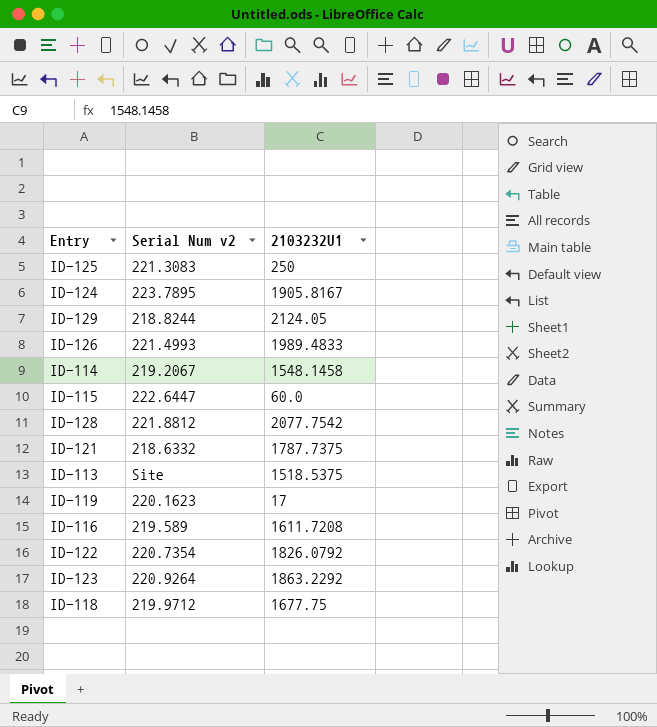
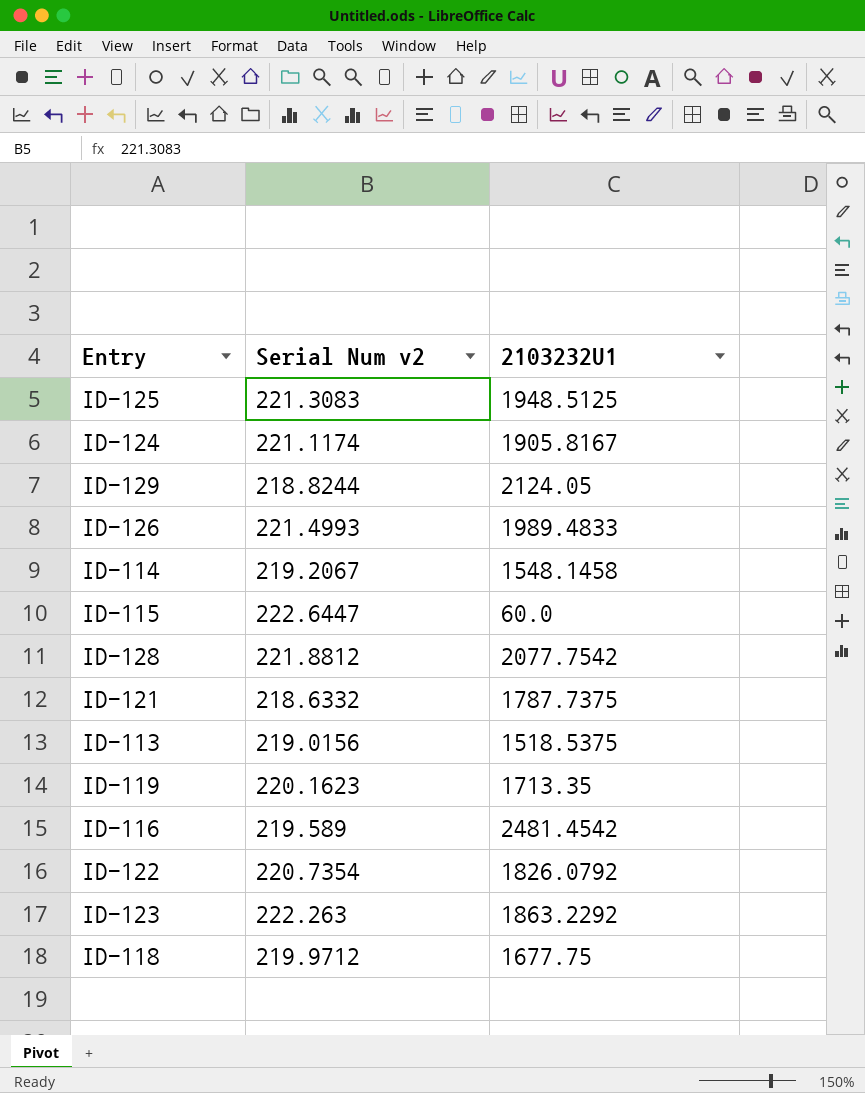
ID-125 | 2103232U1: 250 -> 1948.5125
ID-124 | Serial Num v2: 223.7895 -> 221.1174
ID-113 | Serial Num v2: Site -> 219.0156
ID-119 | 2103232U1: 17 -> 1713.35
ID-116 | 2103232U1: 1611.7208 -> 2481.4542
ID-123 | Serial Num v2: 220.9264 -> 222.263

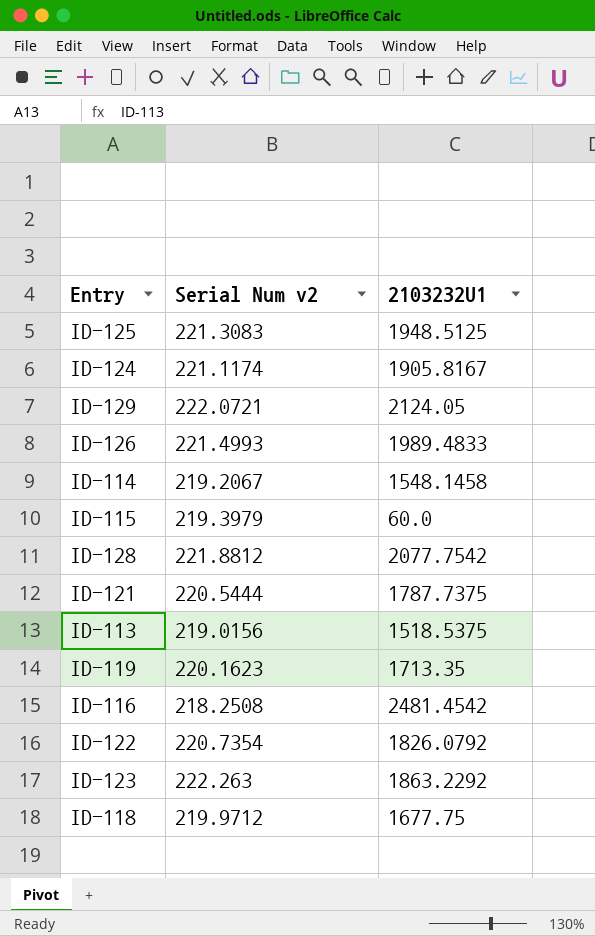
ID-129 | Serial Num v2: 218.8244 -> 222.0721
ID-115 | Serial Num v2: 222.6447 -> 219.3979
ID-121 | Serial Num v2: 218.6332 -> 220.5444
ID-116 | Serial Num v2: 219.589 -> 218.2508

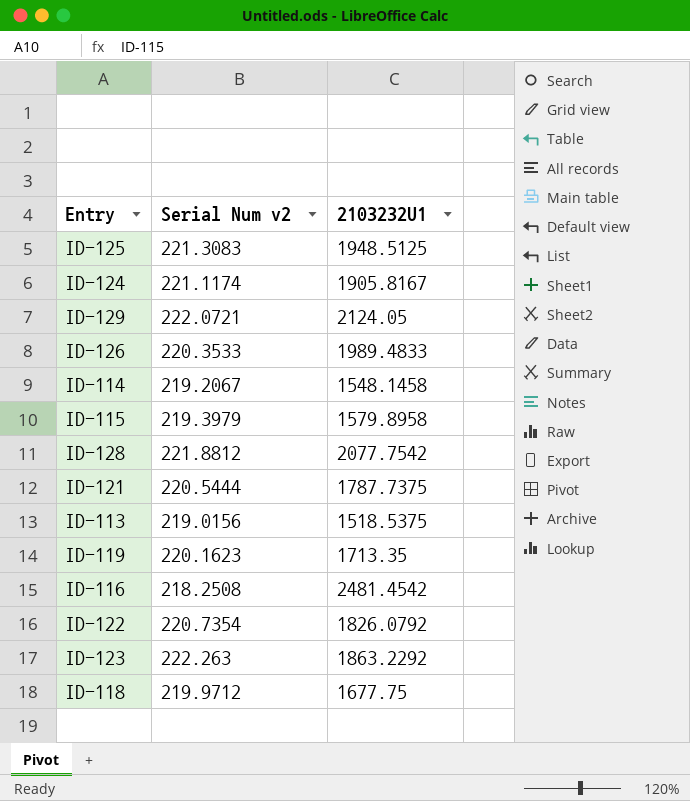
ID-126 | Serial Num v2: 221.4993 -> 220.3533
ID-115 | 2103232U1: 60.0 -> 1579.8958

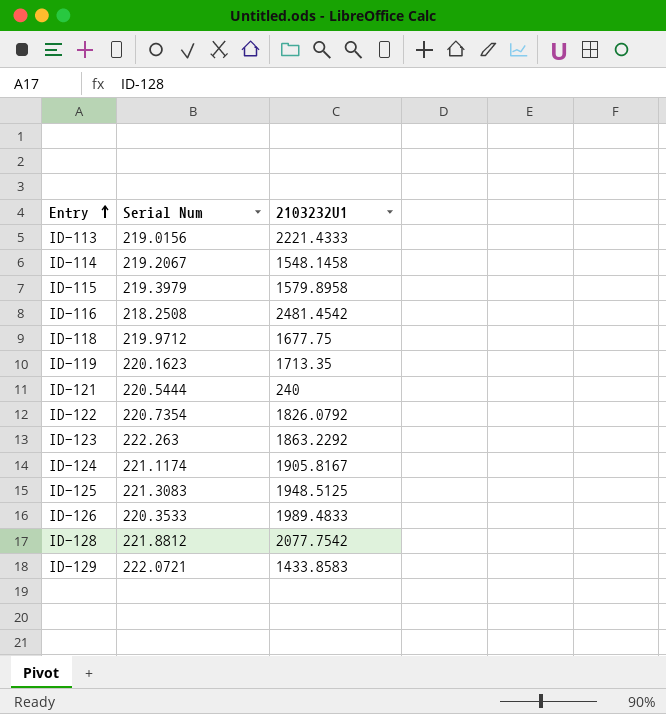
row order: none -> Entry ascending
column name: Serial Num v2 -> Serial Num
ID-113 | 2103232U1: 1518.5375 -> 2221.4333
ID-121 | 2103232U1: 1787.7375 -> 240
ID-129 | 2103232U1: 2124.05 -> 1433.8583

